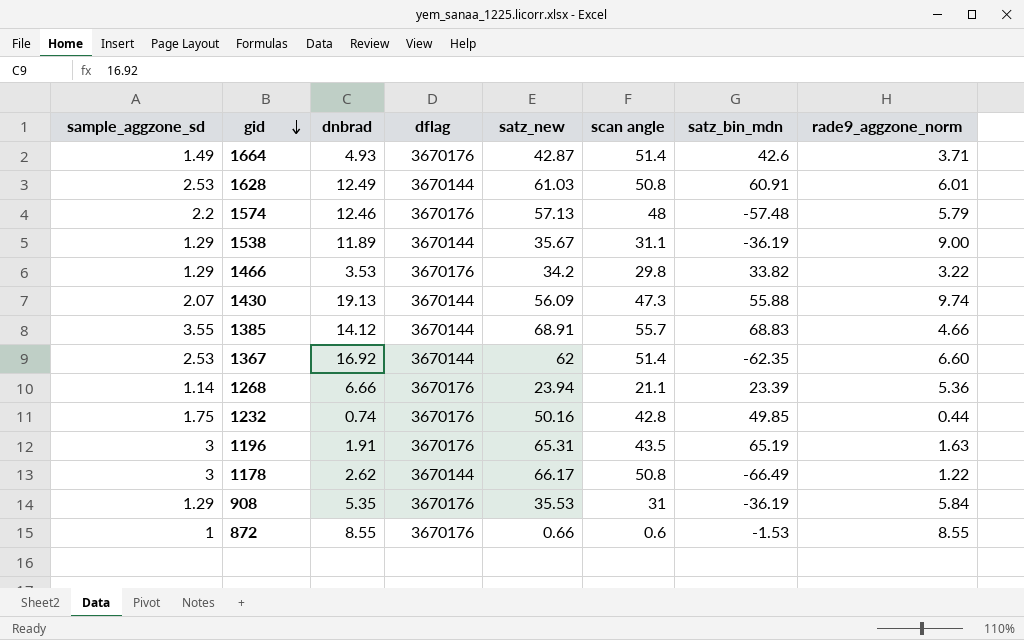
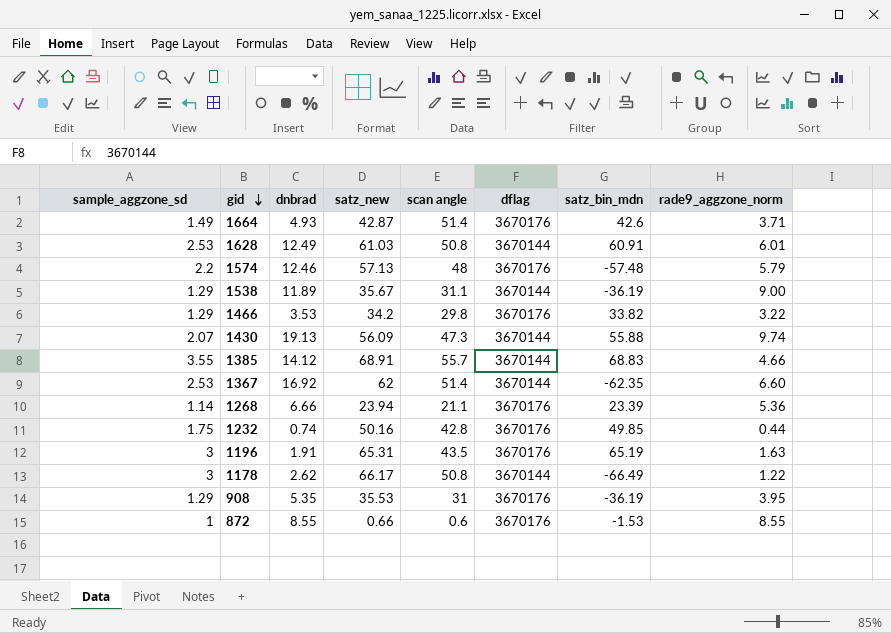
column dflag | position: 4 -> 6
908 | rade9_aggzone_norm: 5.84 -> 3.95

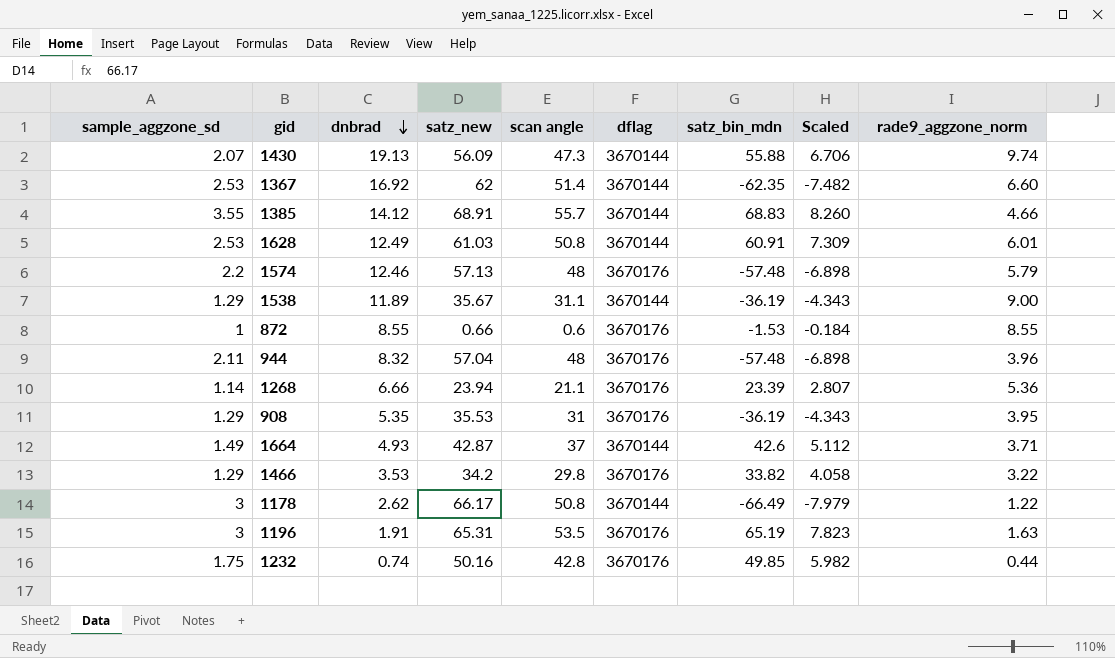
row order: gid descending -> dnbrad descending
column Scaled | formula: none -> [satz_bin_mdn] * 0.12
row 944: none -> 2.11 | 8.32 | 57.04 | 48 | 3670176 | -57.48 | -6.898 | 3.96
1664 | scan angle: 51.4 -> 37
1664 | dflag: 3670176 -> 3670144
1196 | scan angle: 43.5 -> 53.5

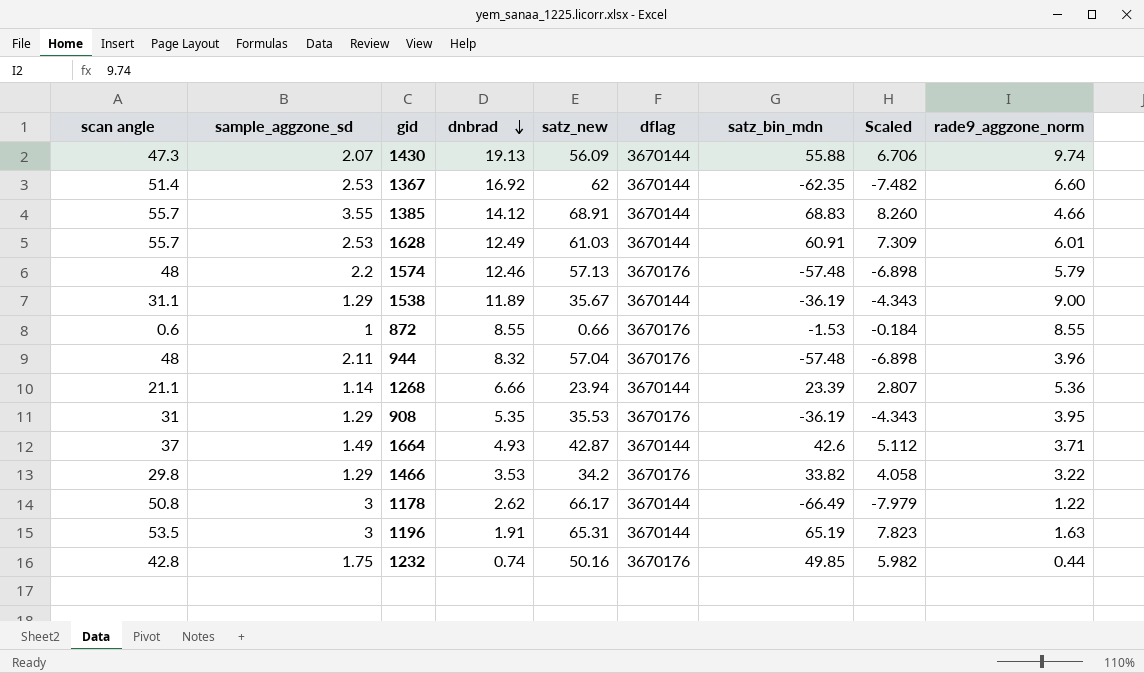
column scan angle | position: 5 -> 1
1628 | scan angle: 50.8 -> 55.7
1268 | dflag: 3670176 -> 3670144
1196 | dflag: 3670176 -> 3670144

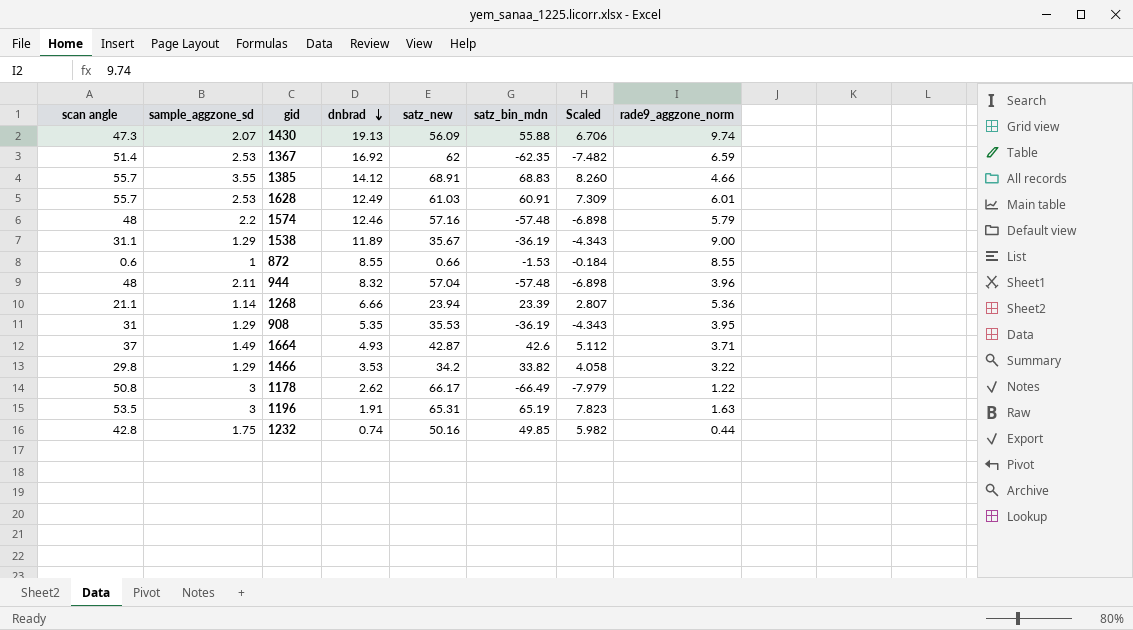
column dflag | position: 6 -> none
1367 | rade9_aggzone_norm: 6.60 -> 6.59
1574 | satz_new: 57.13 -> 57.16

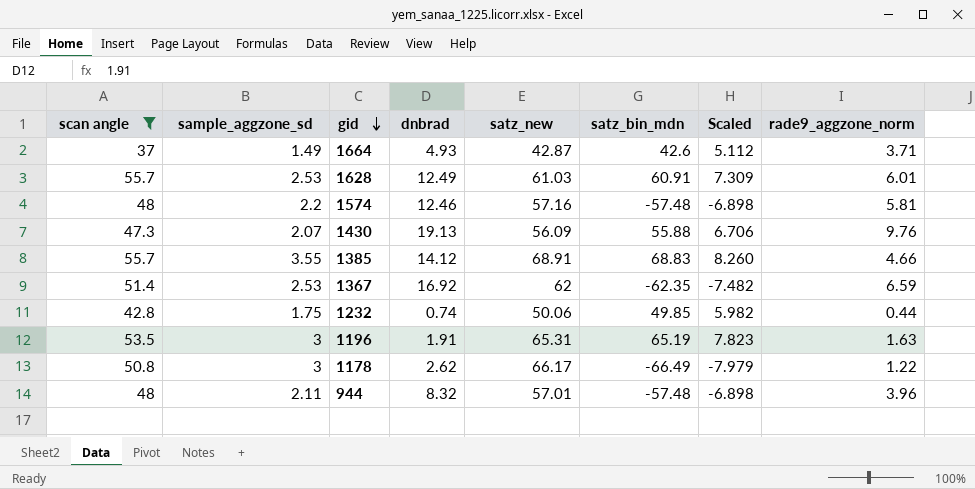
filter: none -> scan angle >= 37
row order: dnbrad descending -> gid descending
1574 | rade9_aggzone_norm: 5.79 -> 5.81
1430 | rade9_aggzone_norm: 9.74 -> 9.76
1232 | satz_new: 50.16 -> 50.06
944 | satz_new: 57.04 -> 57.01

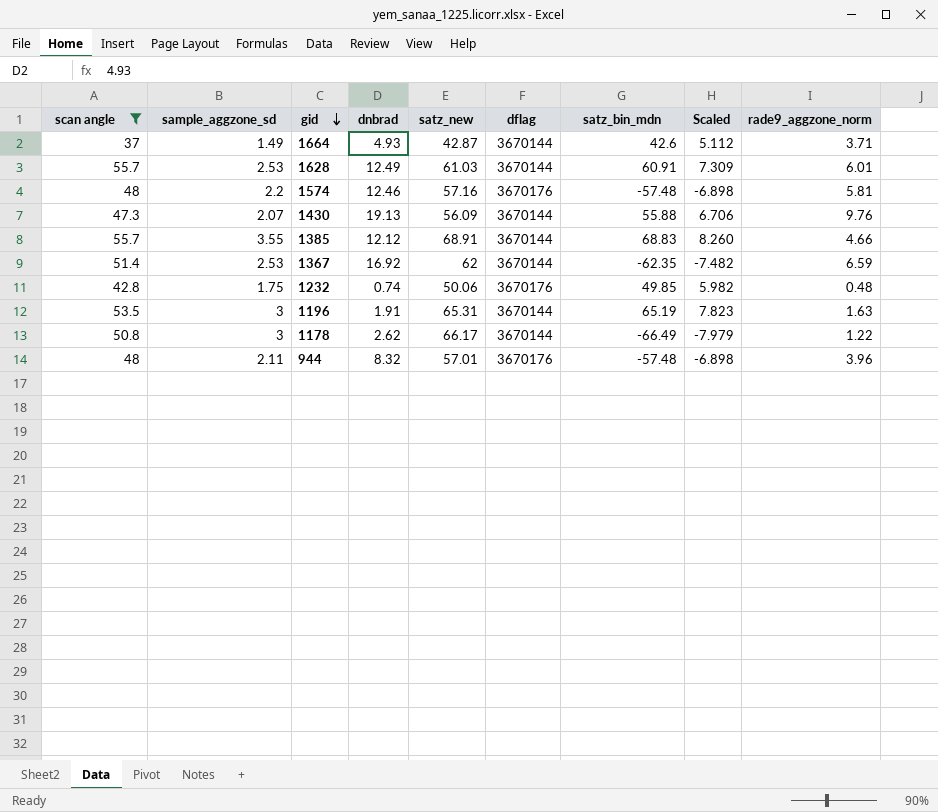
column dflag | position: none -> 6
1385 | dnbrad: 14.12 -> 12.12
1232 | rade9_aggzone_norm: 0.44 -> 0.48

